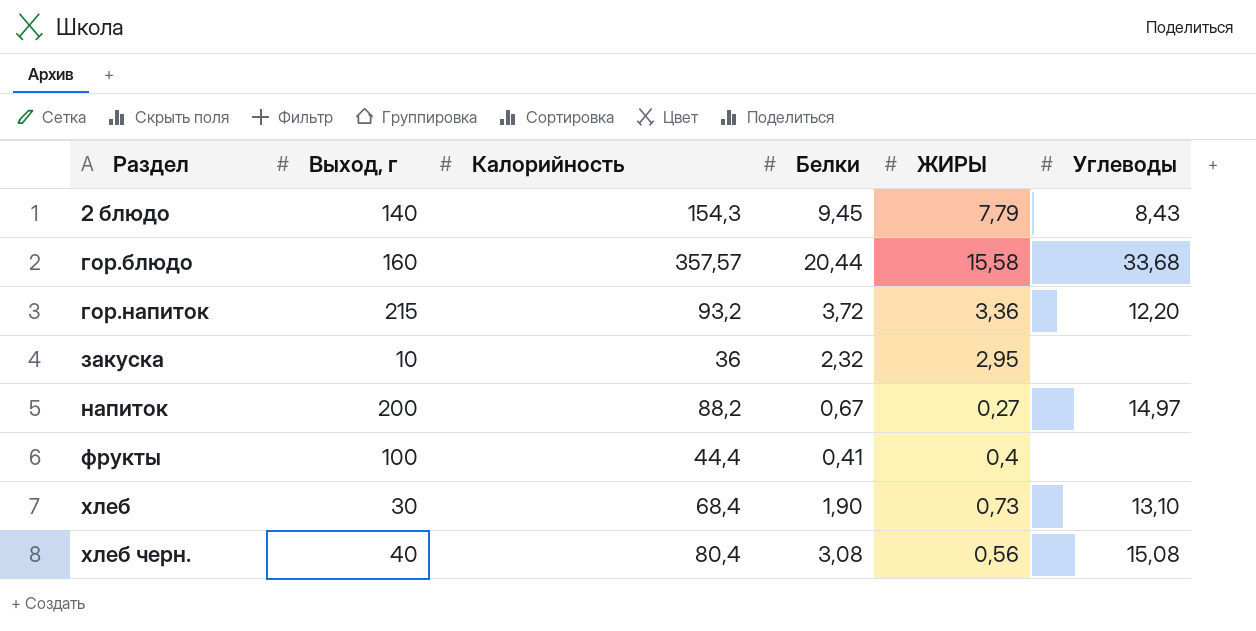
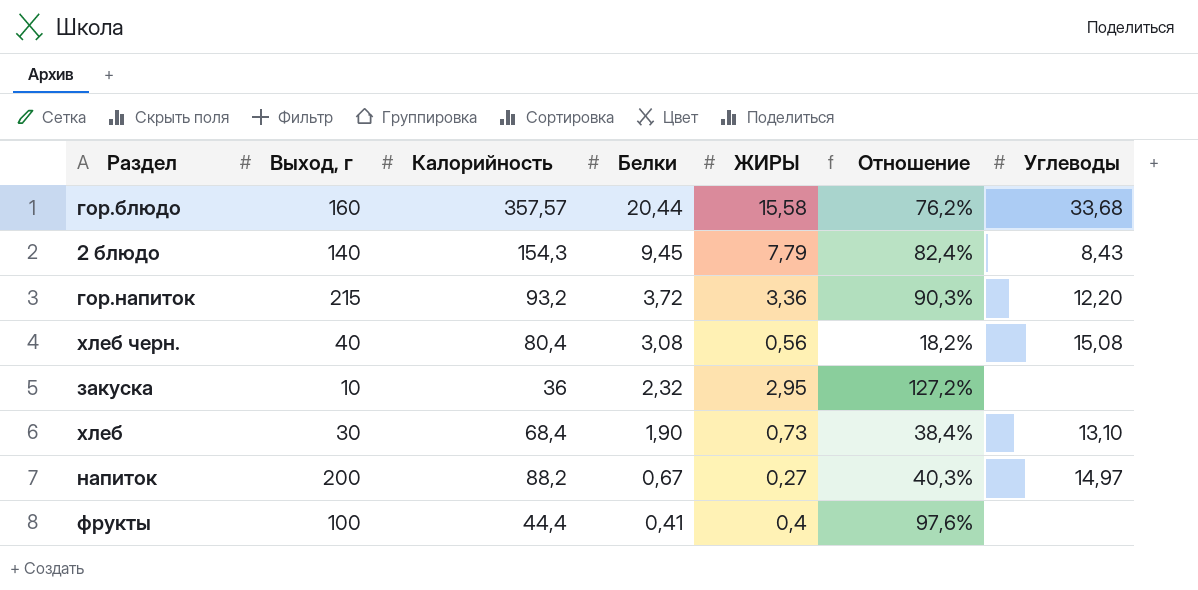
row order: Раздел ascending -> Белки descending
column Отношение | formula: none -> [ЖИРЫ] / [Белки]

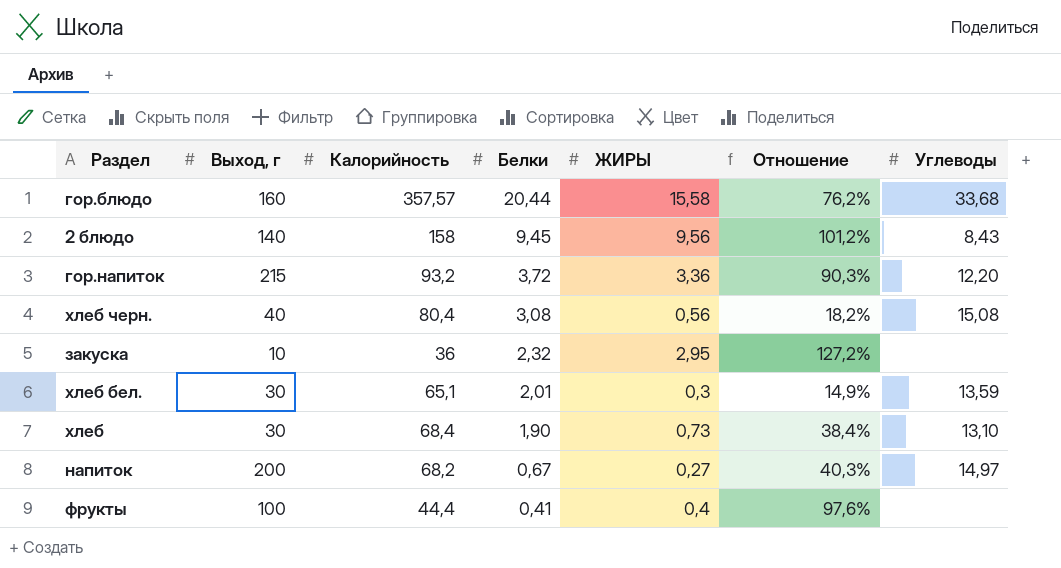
2 блюдо | Калорийность: 154,3 -> 158
2 блюдо | ЖИРЫ: 7,79 -> 9,56
2 блюдо | Отношение: 82,4% -> 101,2%
row хлеб бел.: none -> 30 | 65,1 | 2,01 | 0,3 | 14,9% | 13,59
напиток | Калорийность: 88,2 -> 68,2

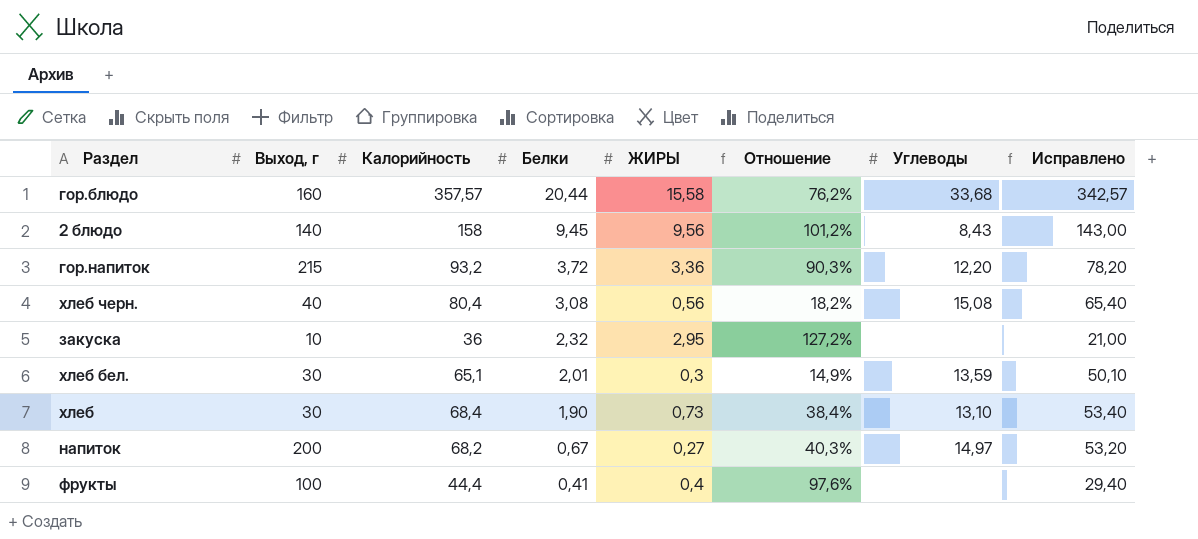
column Исправлено | formula: none -> [Калорийность] - 15

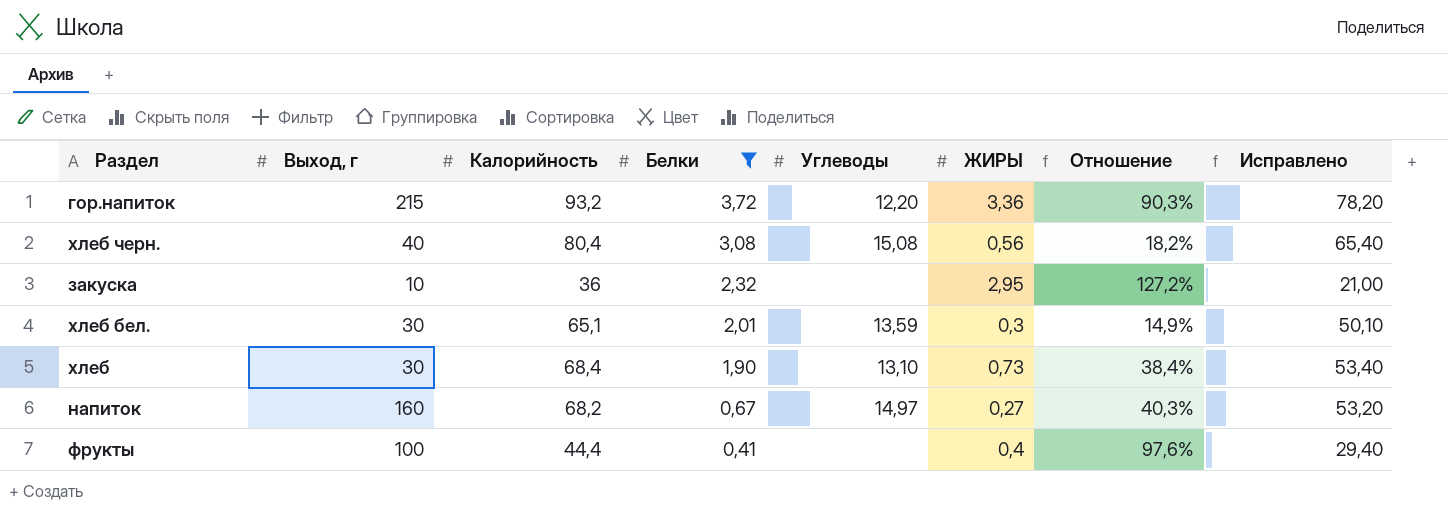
filter: none -> Белки <= 3,72
column Углеводы | position: 7 -> 5
напиток | Выход, г: 200 -> 160

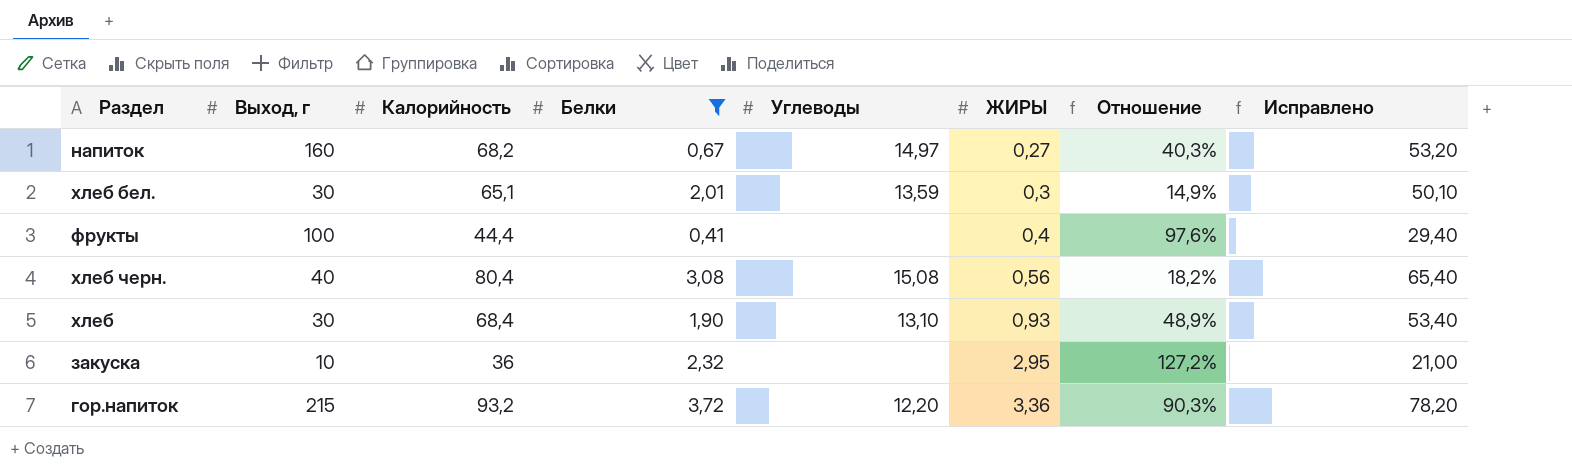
row order: Белки descending -> ЖИРЫ ascending
хлеб | ЖИРЫ: 0,73 -> 0,93
хлеб | Отношение: 38,4% -> 48,9%

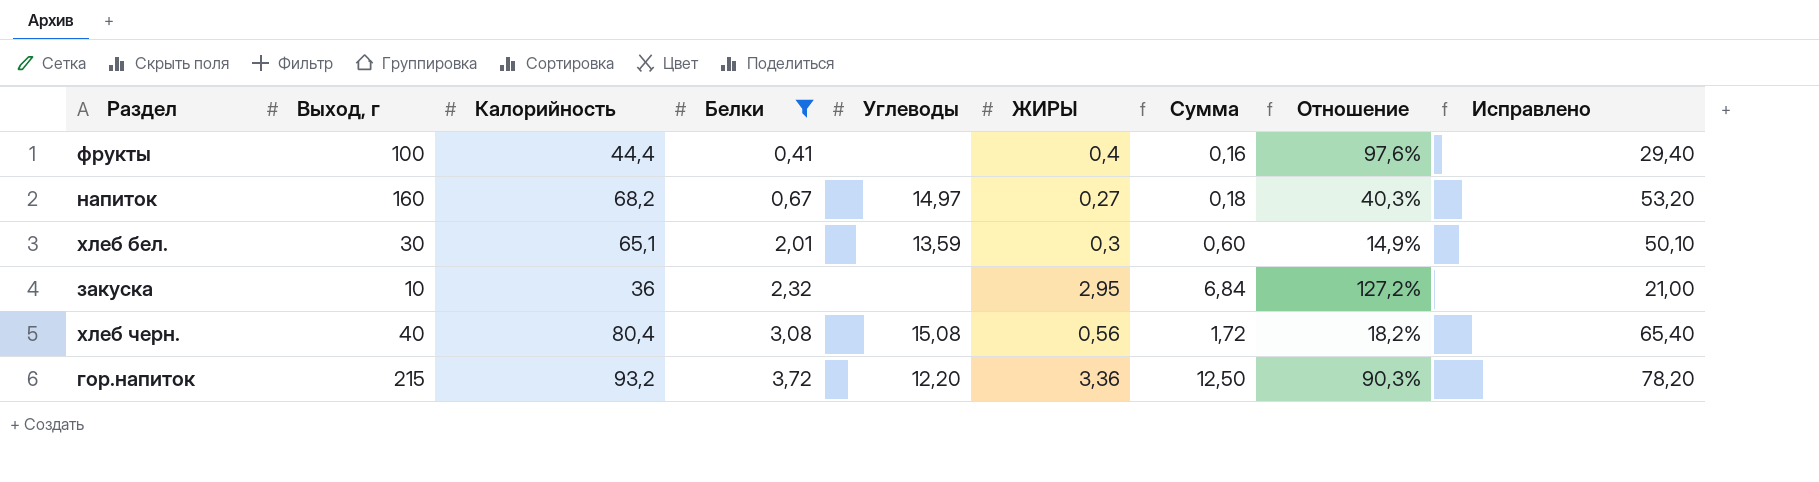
row order: ЖИРЫ ascending -> Белки ascending
column Сумма | formula: none -> [Белки] * [ЖИРЫ]
row хлеб: 30 | 68,4 | 1,90 | 13,10 | 0,93 | 48,9% | 53,40 -> none

